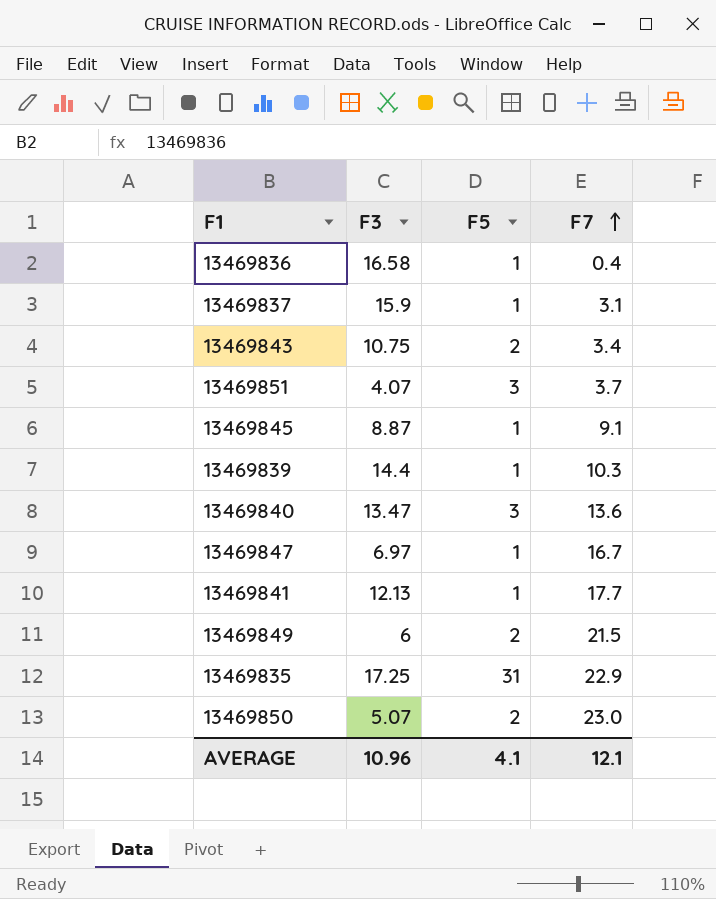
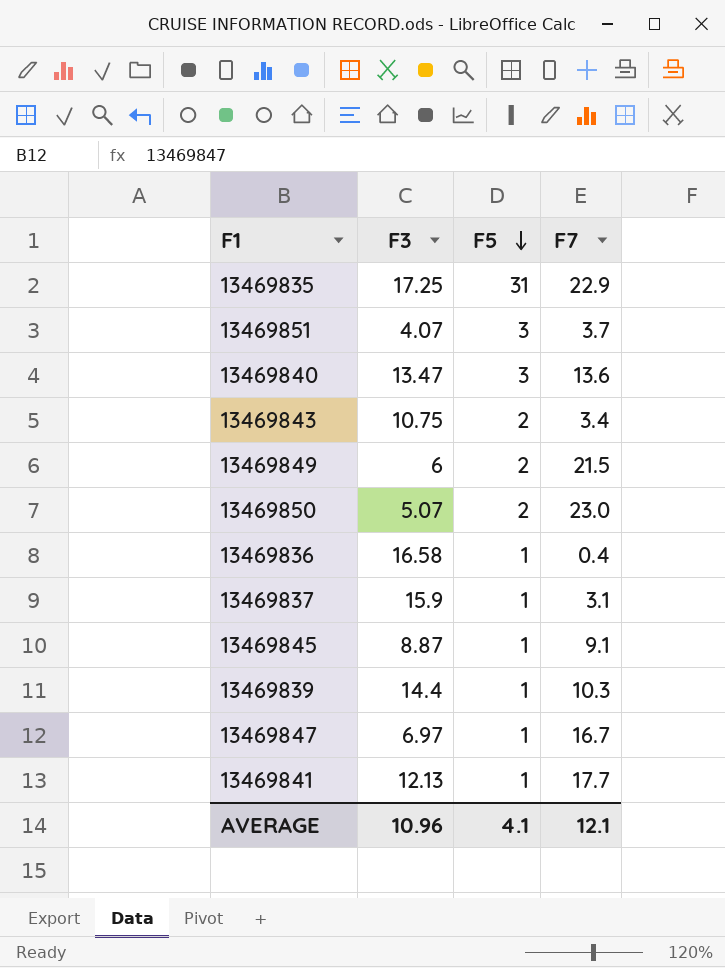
row order: F7 ascending -> F5 descending

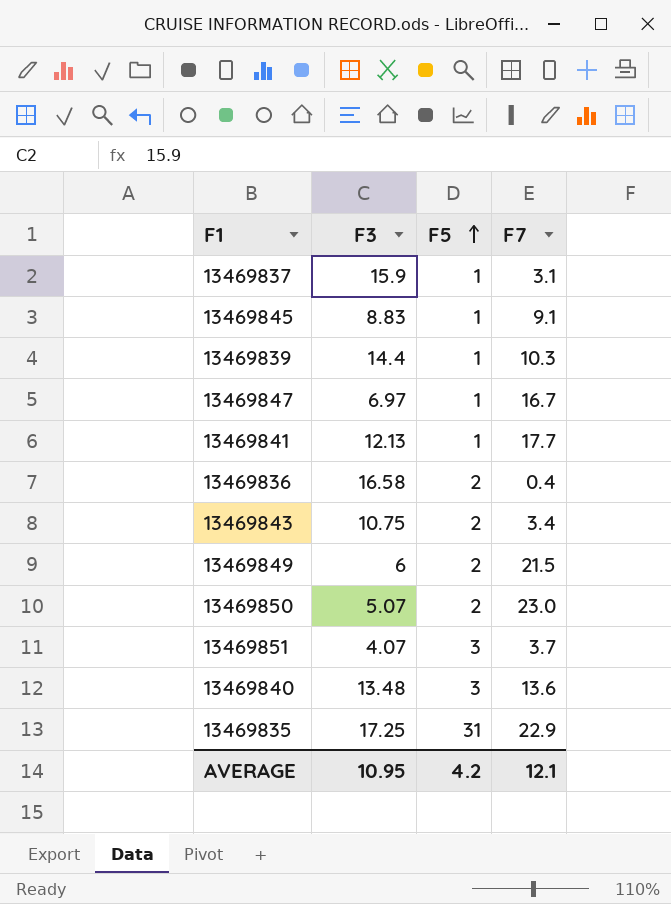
row order: F5 descending -> F5 ascending
13469845 | F3: 8.87 -> 8.83
13469836 | F5: 1 -> 2
13469840 | F3: 13.47 -> 13.48
AVERAGE | F3: 10.96 -> 10.95
AVERAGE | F5: 4.1 -> 4.2

